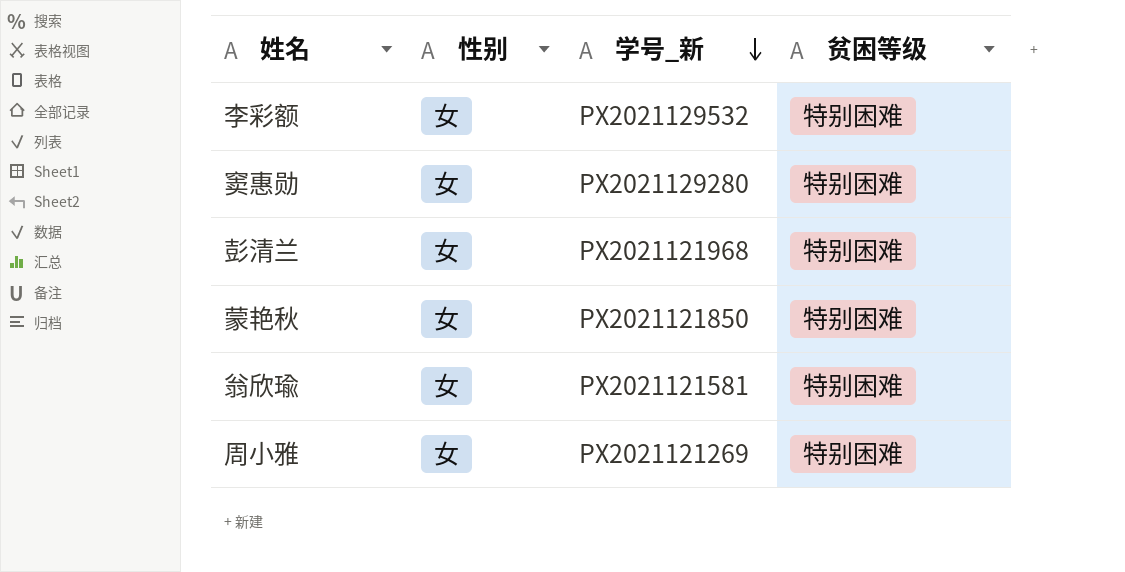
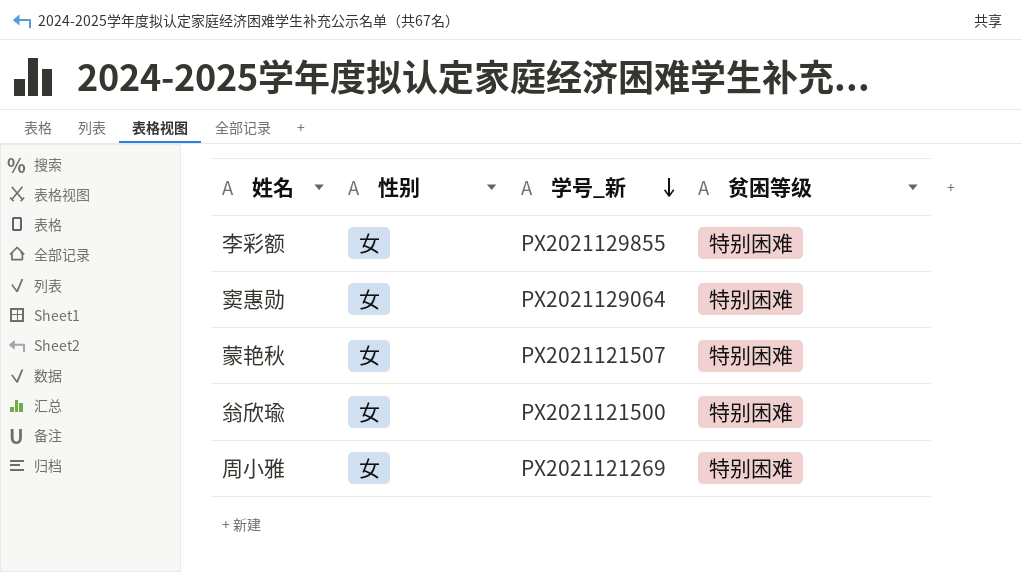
row 彭清兰: 女 | PX2021121968 | 特别困难 -> none
李彩额 | 学号_新: PX2021129532 -> PX2021129855
窦惠勋 | 学号_新: PX2021129280 -> PX2021129064
蒙艳秋 | 学号_新: PX2021121850 -> PX2021121507
翁欣瑜 | 学号_新: PX2021121581 -> PX2021121500

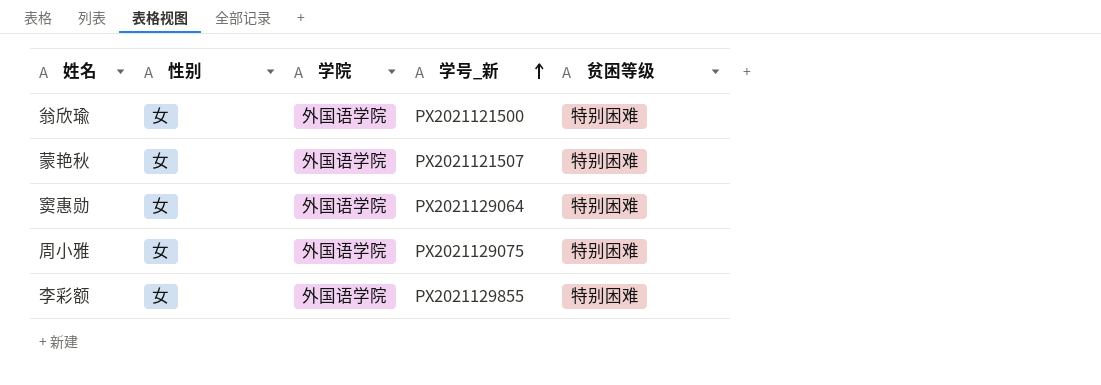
row order: 学号_新 descending -> 学号_新 ascending
column 学院 | position: none -> 3
周小雅 | 学号_新: PX2021121269 -> PX2021129075

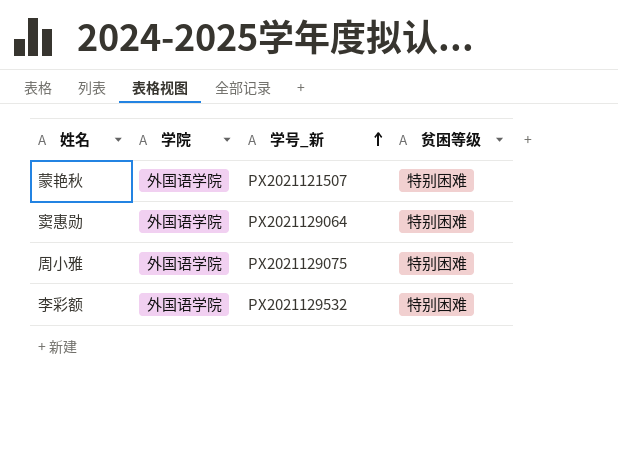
column 性别 | position: 2 -> none
row 翁欣瑜: 女 | 外国语学院 | PX2021121500 | 特别困难 -> none
李彩额 | 学号_新: PX2021129855 -> PX2021129532

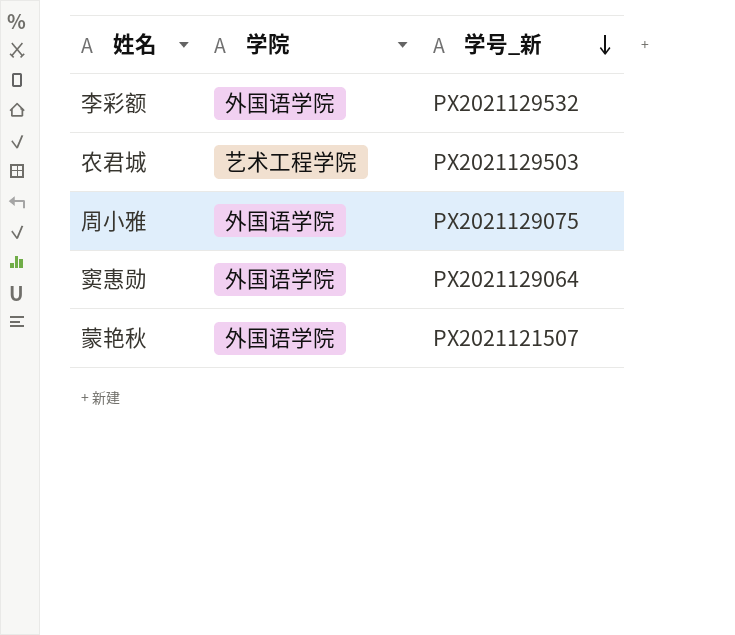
row order: 学号_新 ascending -> 学号_新 descending
column 贫困等级 | position: 4 -> none
row 农君城: none -> 艺术工程学院 | PX2021129503

